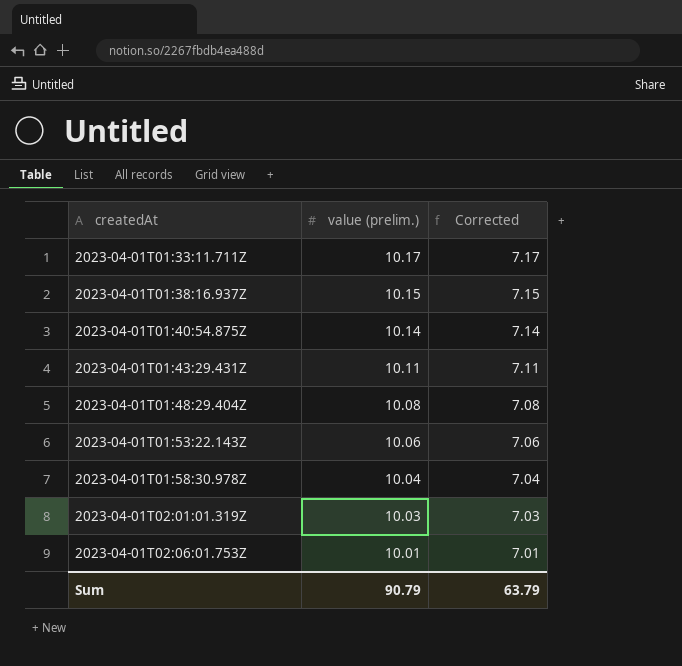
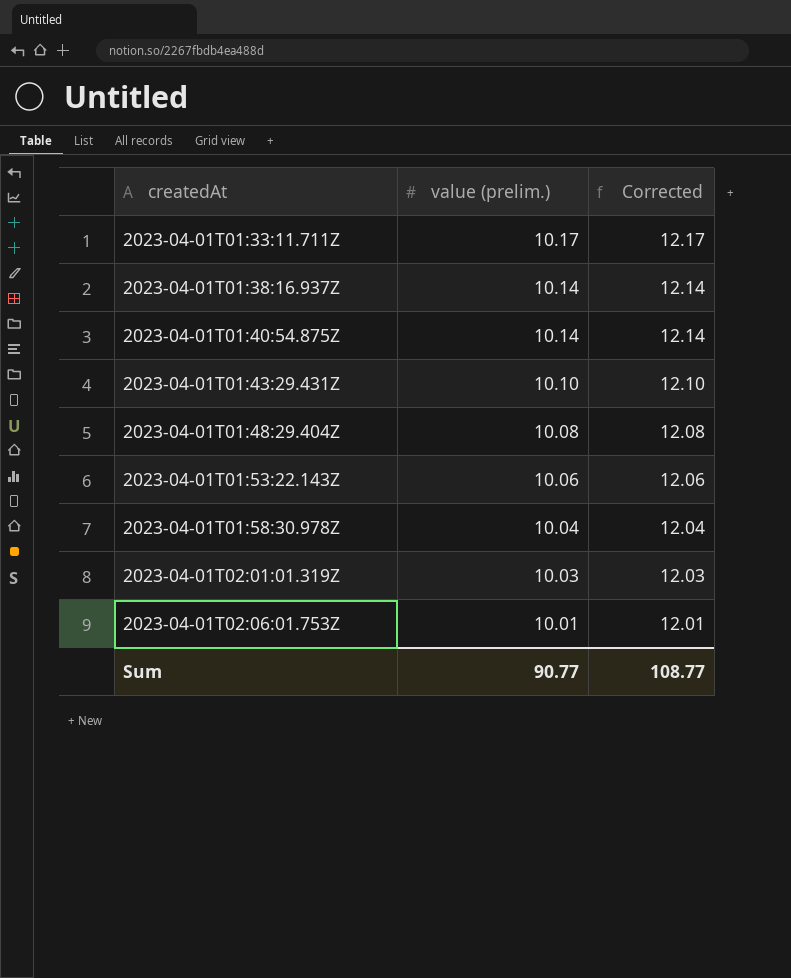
column Corrected | formula: [value (prelim.)] - 3 -> [value (prelim.)] + 2
2023-04-01T01:38:16.937Z | value (prelim.): 10.15 -> 10.14
2023-04-01T01:43:29.431Z | value (prelim.): 10.11 -> 10.10
Sum | value (prelim.): 90.79 -> 90.77
Sum | Corrected: 63.79 -> 108.77

